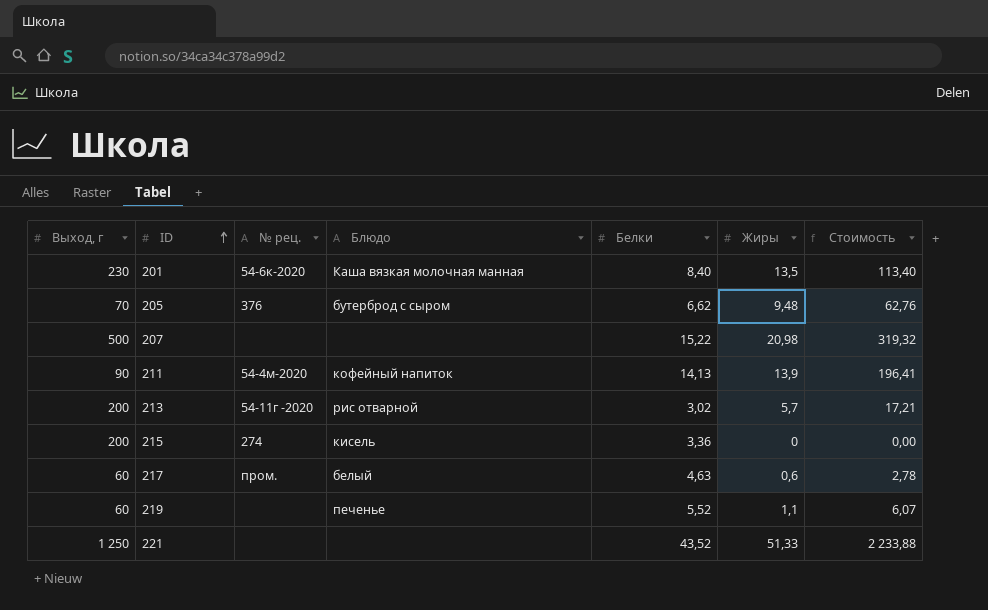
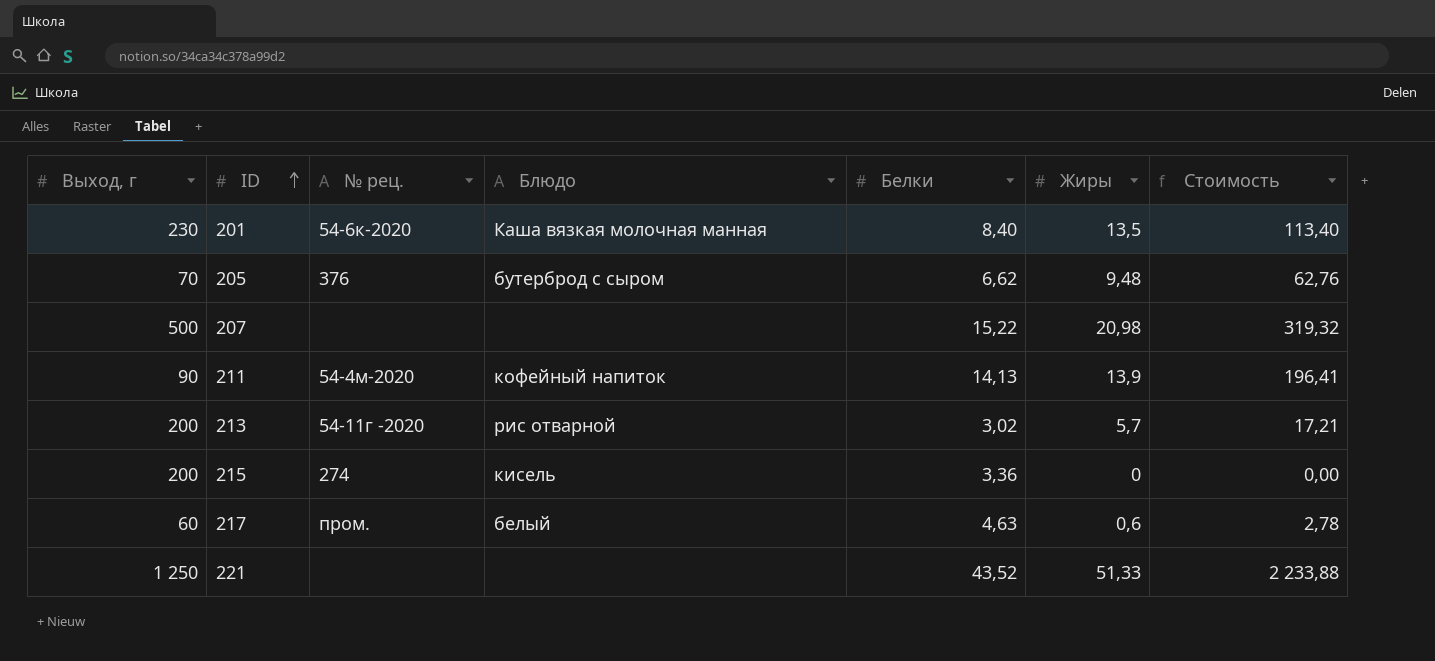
row 219: 60 | none | печенье | 5,52 | 1,1 | 6,07 -> none

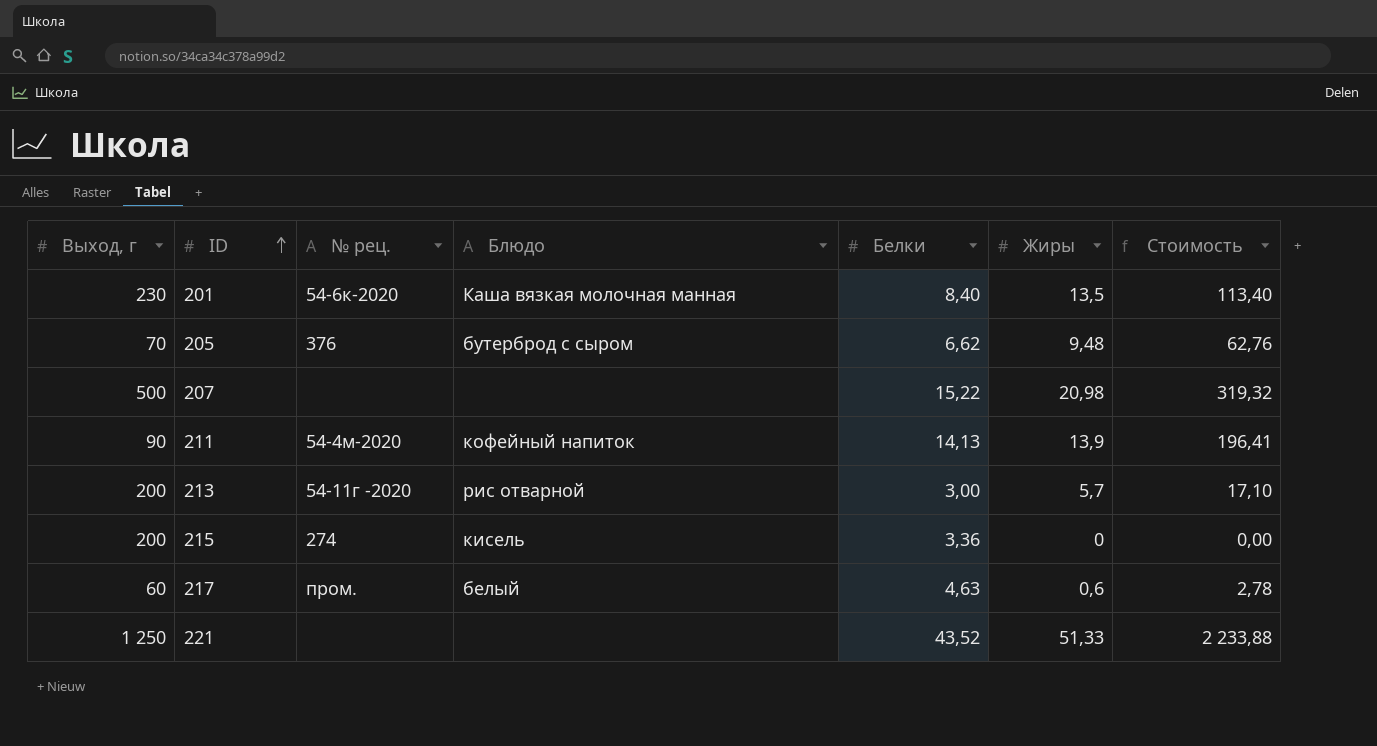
213 | Белки: 3,02 -> 3,00
213 | Стоимость: 17,21 -> 17,10

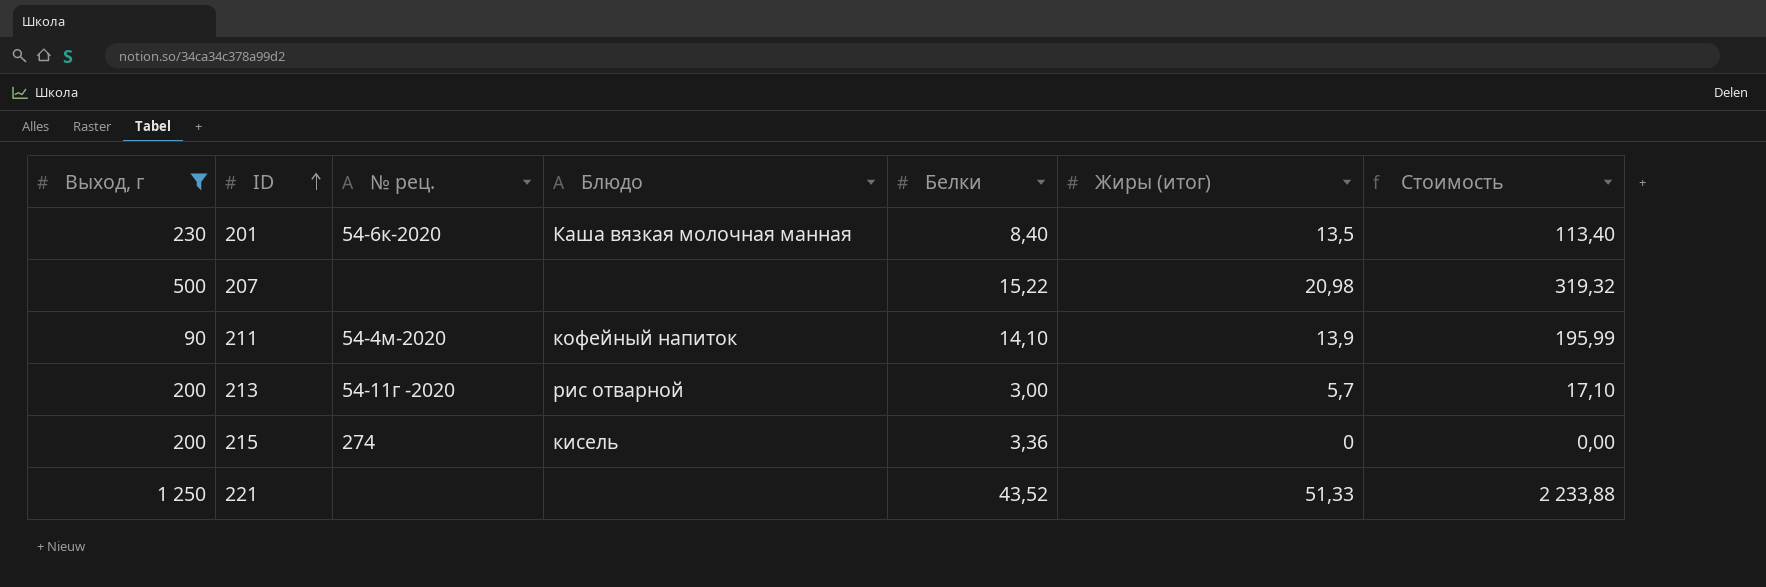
filter: none -> Выход, г >= 90
column name: Жиры -> Жиры (итог)
211 | Белки: 14,13 -> 14,10
211 | Стоимость: 196,41 -> 195,99

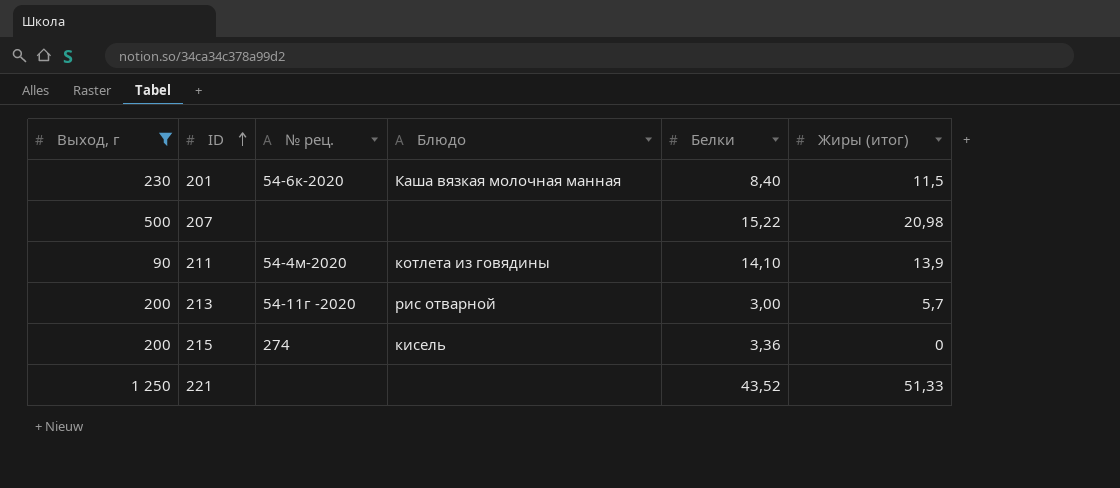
column Стоимость | formula: [Белки] * [Жиры (итог)] -> none
201 | Жиры (итог): 13,5 -> 11,5
211 | Блюдо: кофейный напиток -> котлета из говядины

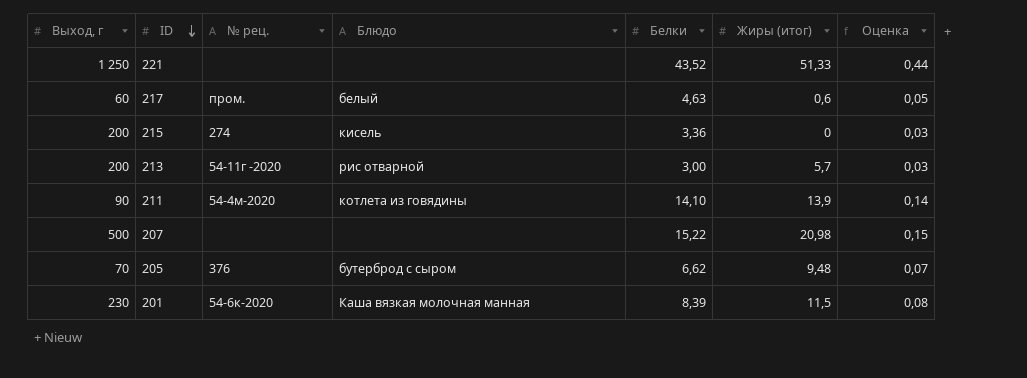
filter: Выход, г >= 90 -> none
row order: ID ascending -> ID descending
column Оценка | formula: none -> [Белки] * 0,01
201 | Белки: 8,40 -> 8,39

